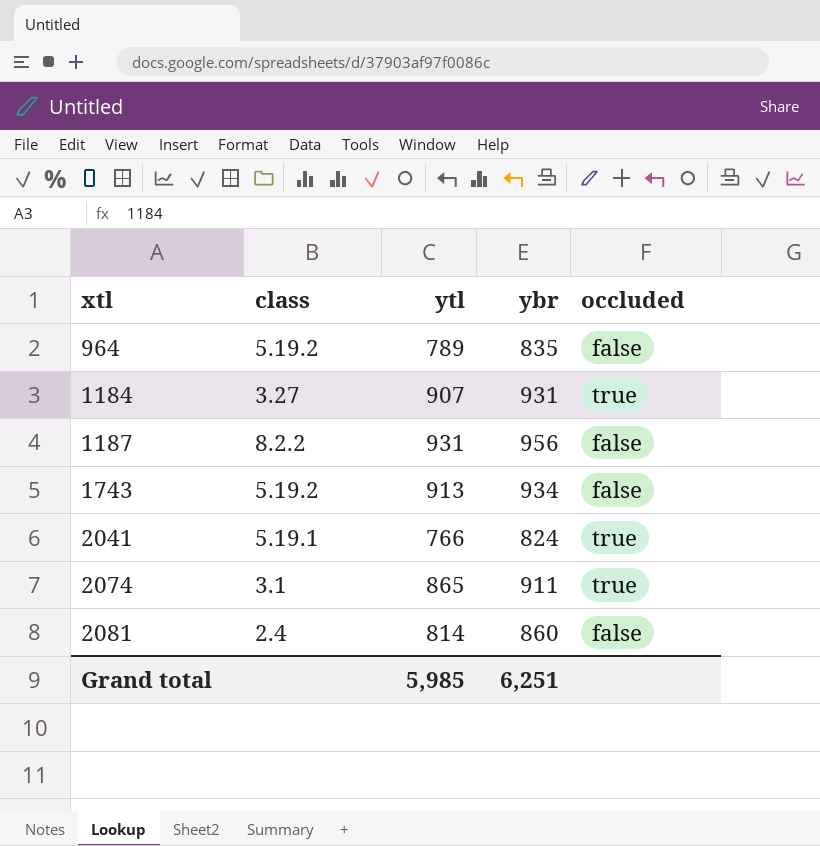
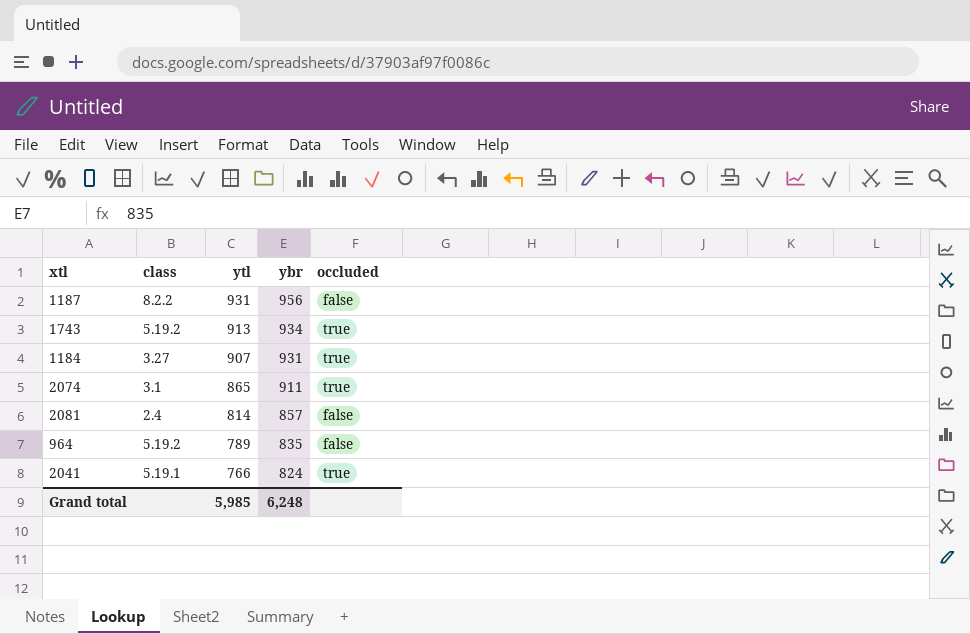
row order: xtl ascending -> ytl descending
1743 | occluded: false -> true
2081 | ybr: 860 -> 857
Grand total | ybr: 6,251 -> 6,248

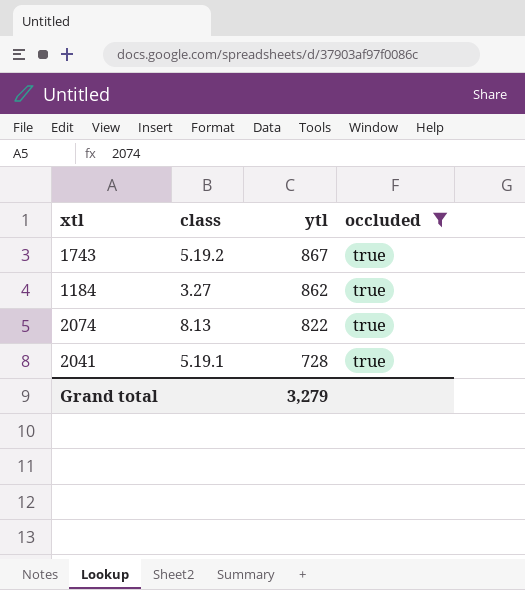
filter: none -> occluded = true
column ybr | position: 4 -> none
1743 | ytl: 913 -> 867
1184 | ytl: 907 -> 862
2074 | class: 3.1 -> 8.13
2074 | ytl: 865 -> 822
2041 | ytl: 766 -> 728
Grand total | ytl: 5,985 -> 3,279

